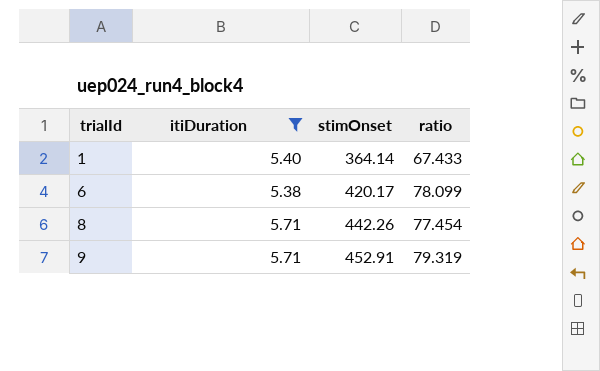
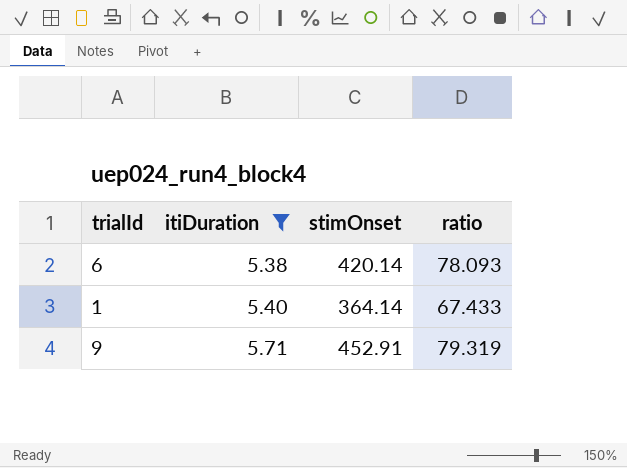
row order: trialId ascending -> itiDuration ascending
row 8: 5.71 | 442.26 | 77.454 -> none
6 | stimOnset: 420.17 -> 420.14
6 | ratio: 78.099 -> 78.093

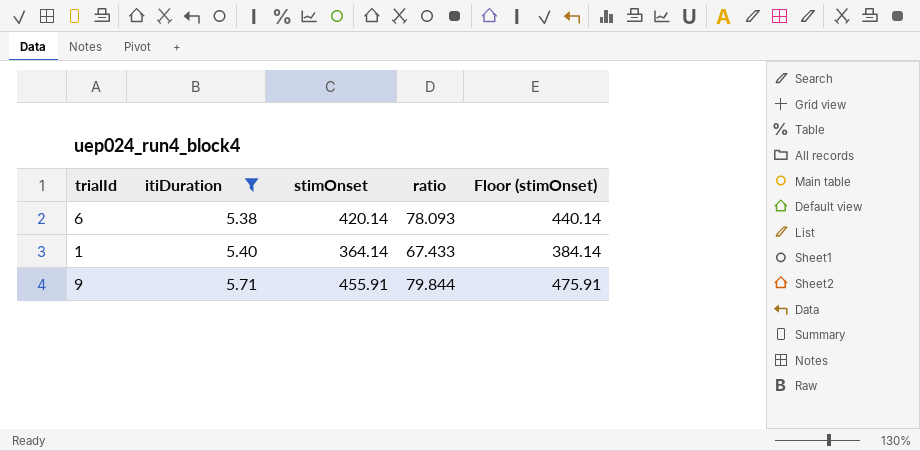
column Floor (stimOnset) | formula: none -> [stimOnset] + 20
9 | stimOnset: 452.91 -> 455.91
9 | ratio: 79.319 -> 79.844

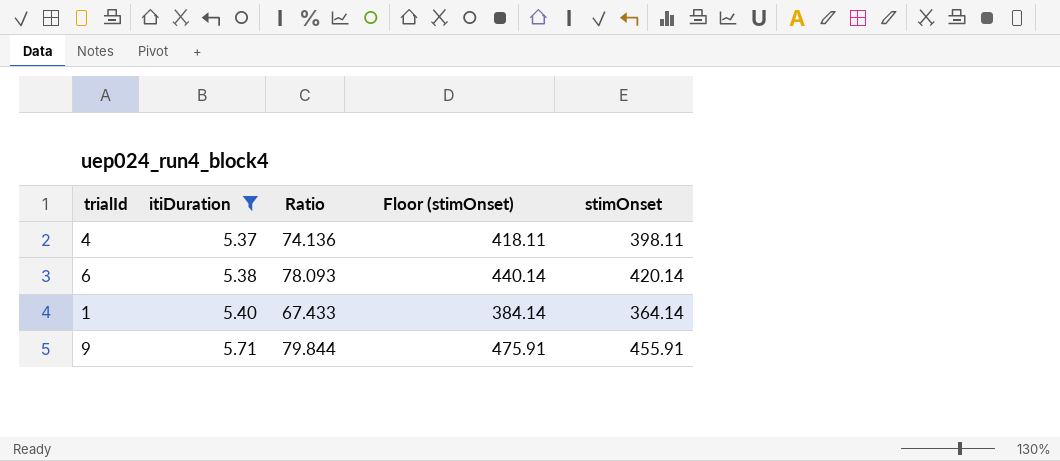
column name: ratio -> Ratio
column stimOnset | position: 3 -> 5
row 4: none -> 5.37 | 74.136 | 418.11 | 398.11

